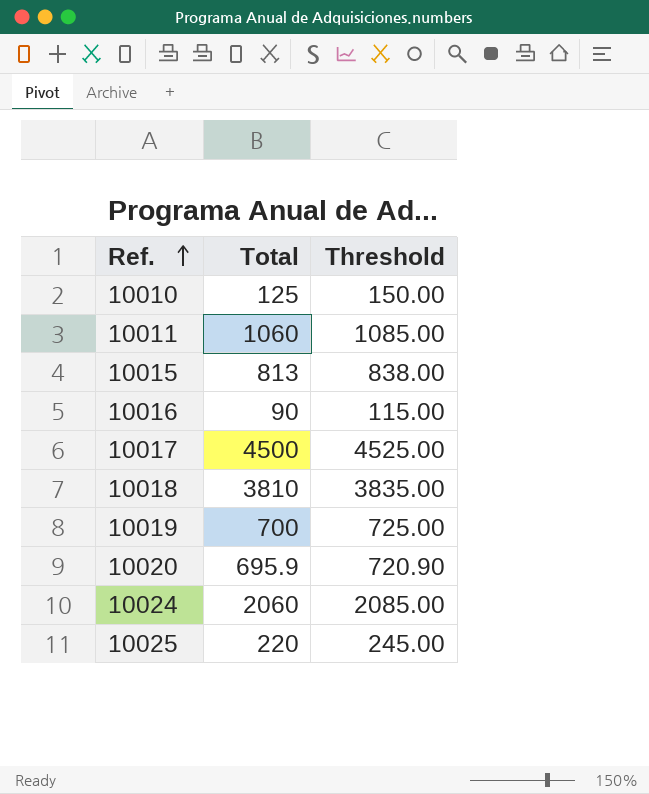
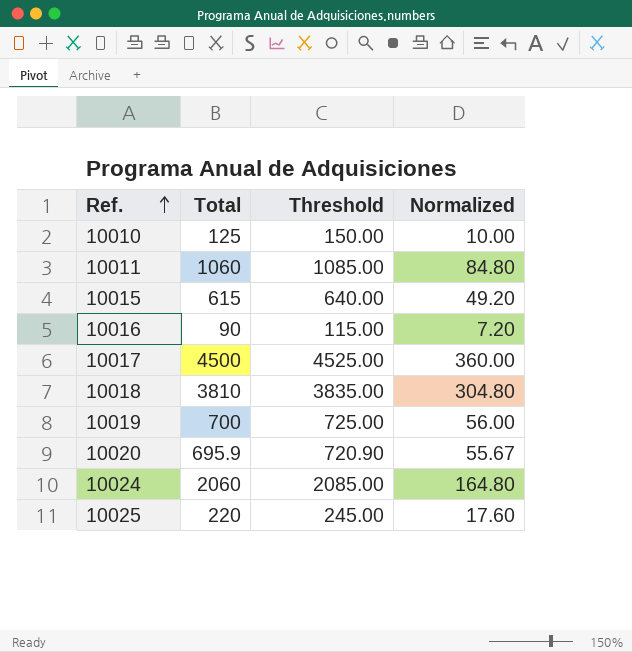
column Normalized | formula: none -> [Total] * 0.08
10015 | Total: 813 -> 615
10015 | Threshold: 838.00 -> 640.00

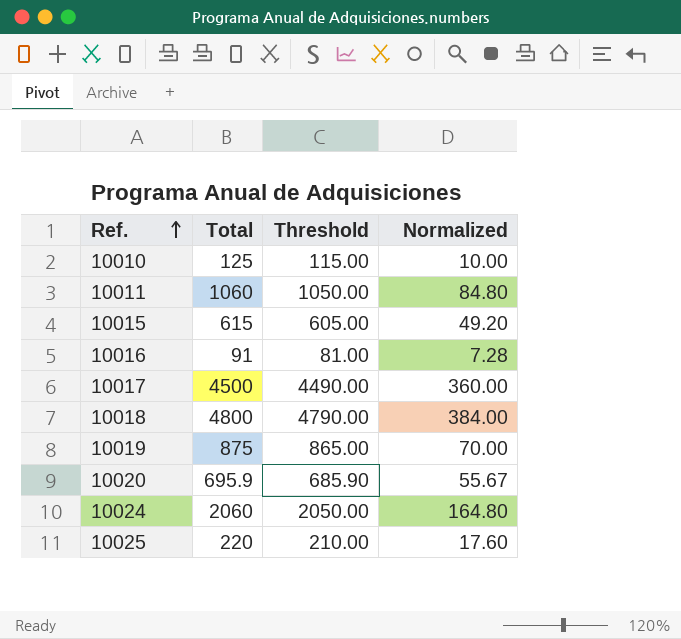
column Threshold | formula: [Total] + 25 -> [Total] - 10
10016 | Total: 90 -> 91
10016 | Normalized: 7.20 -> 7.28
10018 | Total: 3810 -> 4800
10018 | Normalized: 304.80 -> 384.00
10019 | Total: 700 -> 875
10019 | Normalized: 56.00 -> 70.00

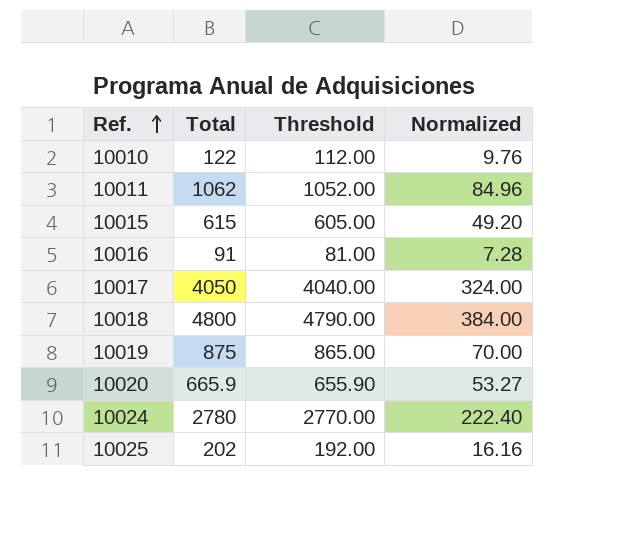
10010 | Total: 125 -> 122
10010 | Threshold: 115.00 -> 112.00
10010 | Normalized: 10.00 -> 9.76
10011 | Total: 1060 -> 1062
10011 | Threshold: 1050.00 -> 1052.00
10011 | Normalized: 84.80 -> 84.96
10017 | Total: 4500 -> 4050
10017 | Threshold: 4490.00 -> 4040.00
10017 | Normalized: 360.00 -> 324.00
10020 | Total: 695.9 -> 665.9
10020 | Threshold: 685.90 -> 655.90
10020 | Normalized: 55.67 -> 53.27
10024 | Total: 2060 -> 2780
10024 | Threshold: 2050.00 -> 2770.00
10024 | Normalized: 164.80 -> 222.40
10025 | Total: 220 -> 202
10025 | Threshold: 210.00 -> 192.00
10025 | Normalized: 17.60 -> 16.16

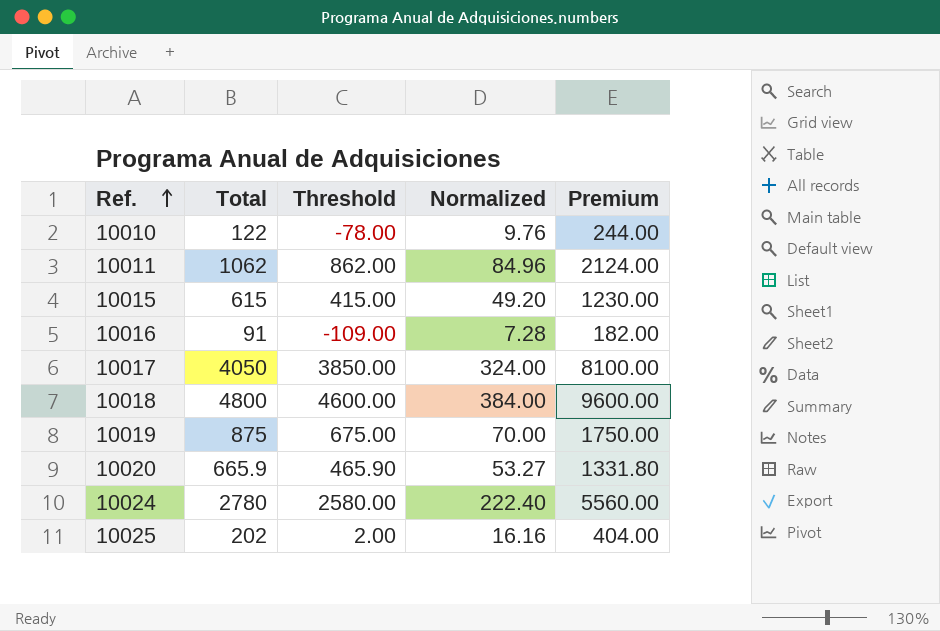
column Threshold | formula: [Total] - 10 -> [Total] - 200
column Premium | formula: none -> [Total] * 2

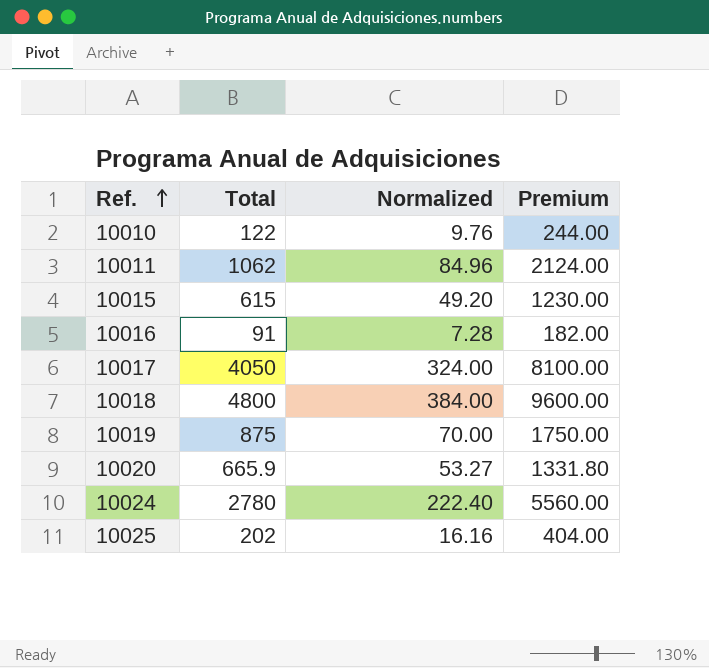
column Threshold | formula: [Total] - 200 -> none

